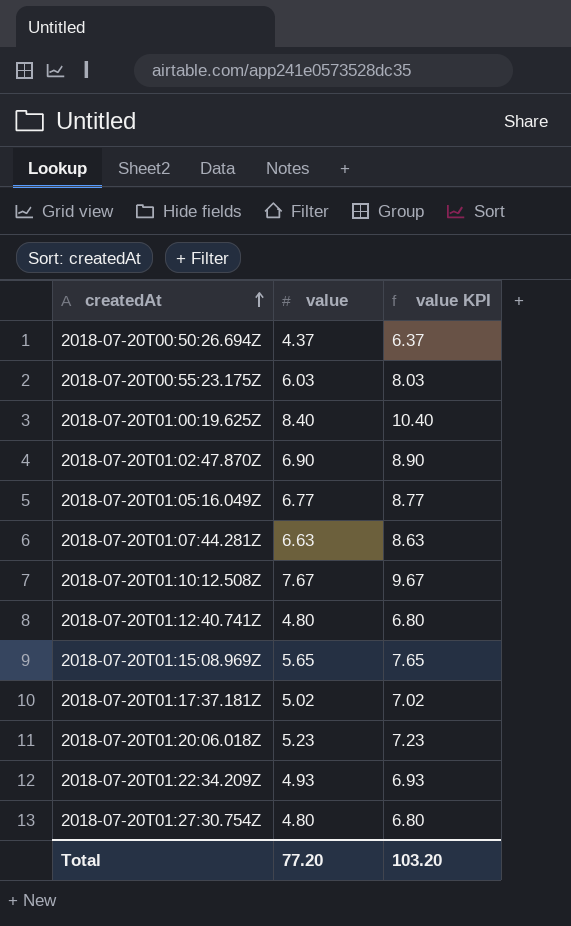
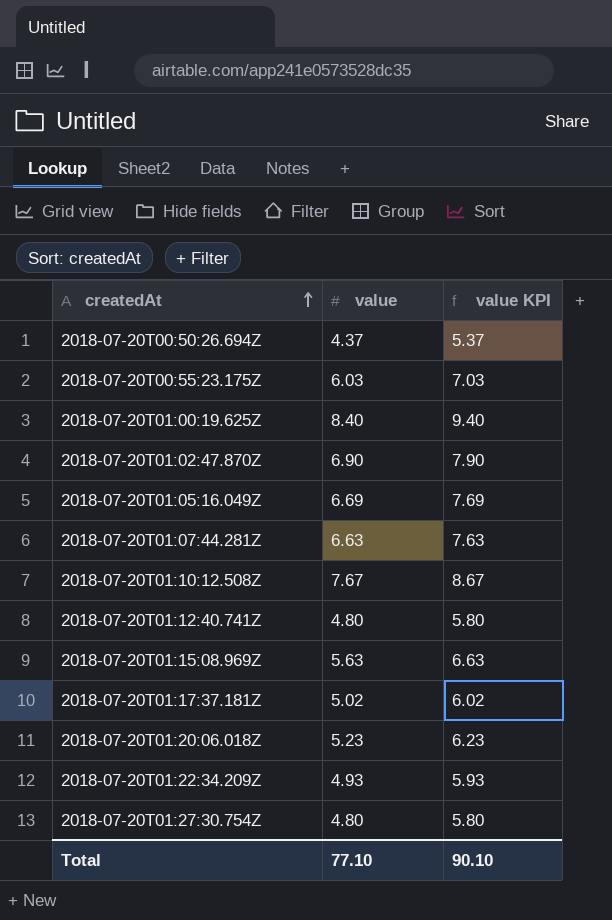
column value KPI | formula: [value] + 2 -> [value] + 1
2018-07-20T01:05:16.049Z | value: 6.77 -> 6.69
2018-07-20T01:15:08.969Z | value: 5.65 -> 5.63
Total | value: 77.20 -> 77.10
Total | value KPI: 103.20 -> 90.10

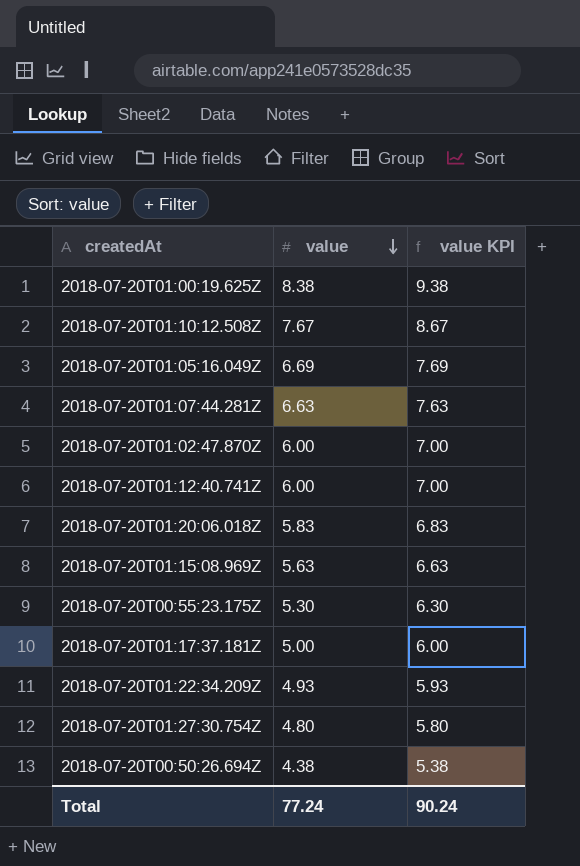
row order: createdAt ascending -> value descending
2018-07-20T01:00:19.625Z | value: 8.40 -> 8.38
2018-07-20T01:00:19.625Z | value KPI: 9.40 -> 9.38
2018-07-20T01:02:47.870Z | value: 6.90 -> 6.00
2018-07-20T01:02:47.870Z | value KPI: 7.90 -> 7.00
2018-07-20T01:12:40.741Z | value: 4.80 -> 6.00
2018-07-20T01:12:40.741Z | value KPI: 5.80 -> 7.00
2018-07-20T01:20:06.018Z | value: 5.23 -> 5.83
2018-07-20T01:20:06.018Z | value KPI: 6.23 -> 6.83
2018-07-20T00:55:23.175Z | value: 6.03 -> 5.30
2018-07-20T00:55:23.175Z | value KPI: 7.03 -> 6.30
2018-07-20T01:17:37.181Z | value: 5.02 -> 5.00
2018-07-20T01:17:37.181Z | value KPI: 6.02 -> 6.00
2018-07-20T00:50:26.694Z | value: 4.37 -> 4.38
2018-07-20T00:50:26.694Z | value KPI: 5.37 -> 5.38
Total | value: 77.10 -> 77.24
Total | value KPI: 90.10 -> 90.24

